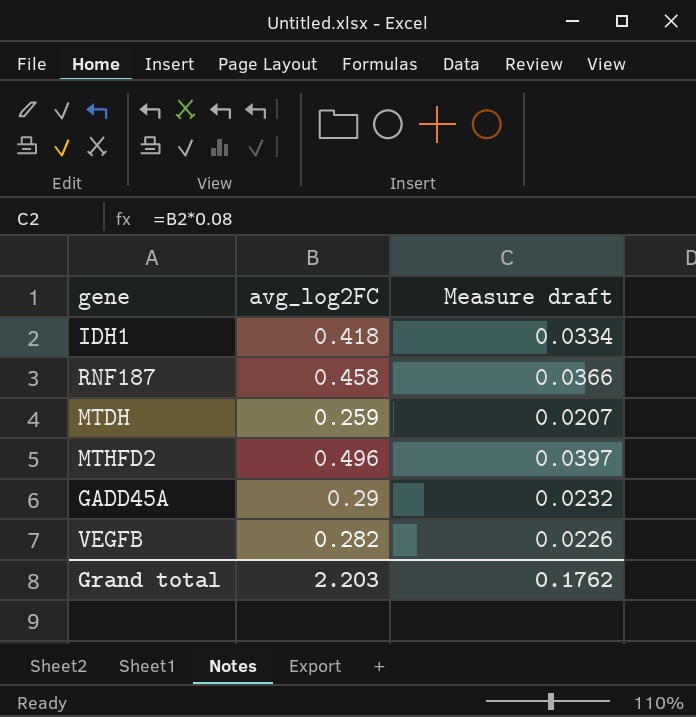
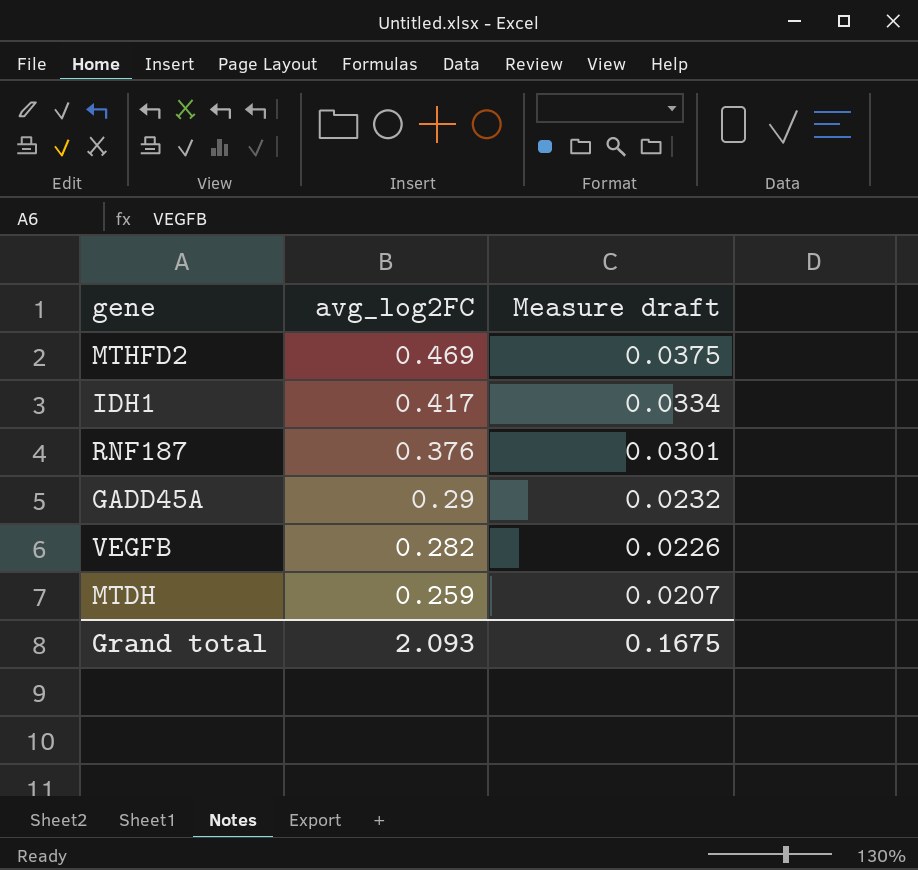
row order: none -> avg_log2FC descending
MTHFD2 | avg_log2FC: 0.496 -> 0.469
MTHFD2 | Measure draft: 0.0397 -> 0.0375
IDH1 | avg_log2FC: 0.418 -> 0.417
RNF187 | avg_log2FC: 0.458 -> 0.376
RNF187 | Measure draft: 0.0366 -> 0.0301
Grand total | avg_log2FC: 2.203 -> 2.093
Grand total | Measure draft: 0.1762 -> 0.1675

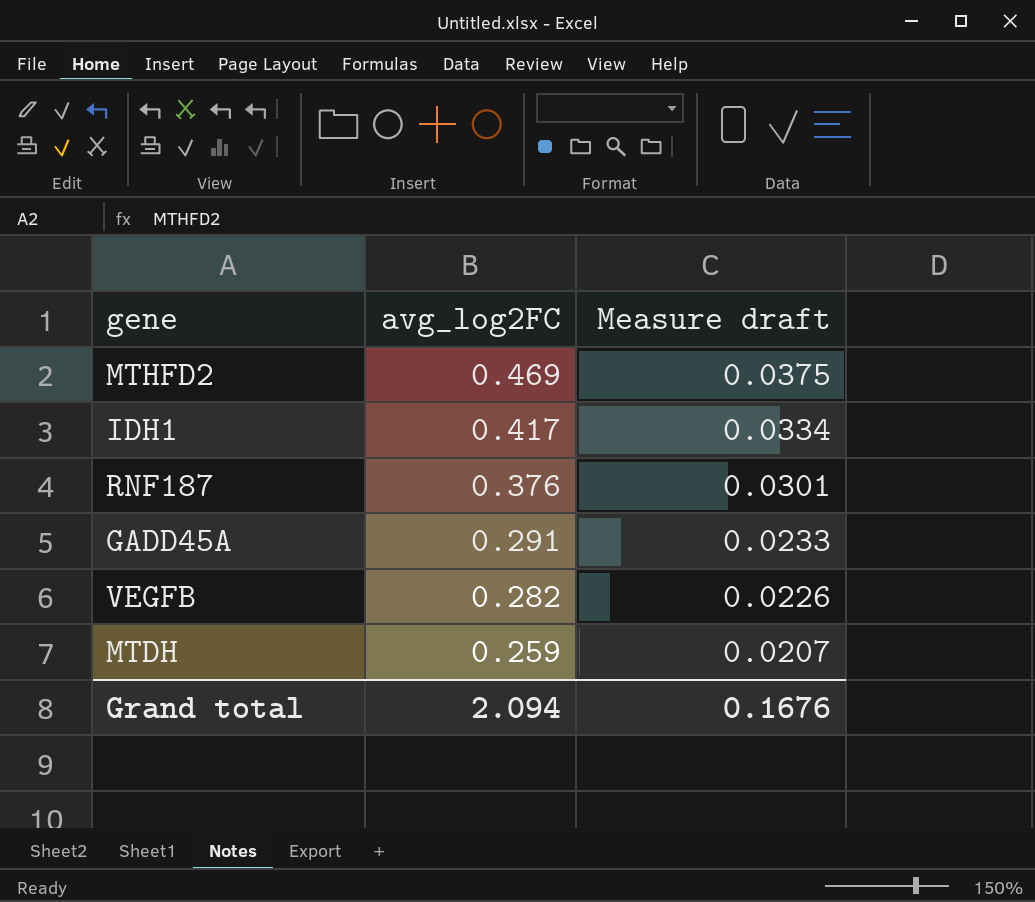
GADD45A | avg_log2FC: 0.29 -> 0.291
GADD45A | Measure draft: 0.0232 -> 0.0233
Grand total | avg_log2FC: 2.093 -> 2.094
Grand total | Measure draft: 0.1675 -> 0.1676

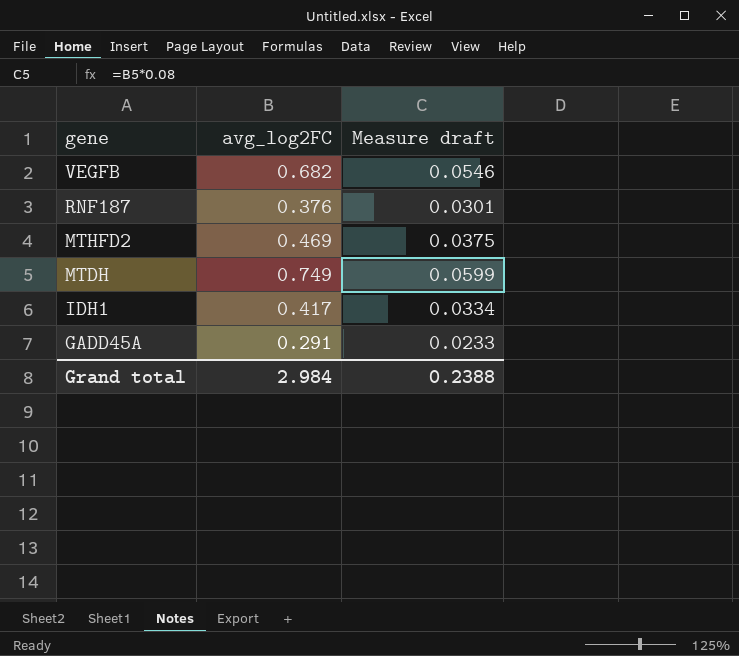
row order: avg_log2FC descending -> gene descending
VEGFB | avg_log2FC: 0.282 -> 0.682
VEGFB | Measure draft: 0.0226 -> 0.0546
MTDH | avg_log2FC: 0.259 -> 0.749
MTDH | Measure draft: 0.0207 -> 0.0599
Grand total | avg_log2FC: 2.094 -> 2.984
Grand total | Measure draft: 0.1676 -> 0.2388

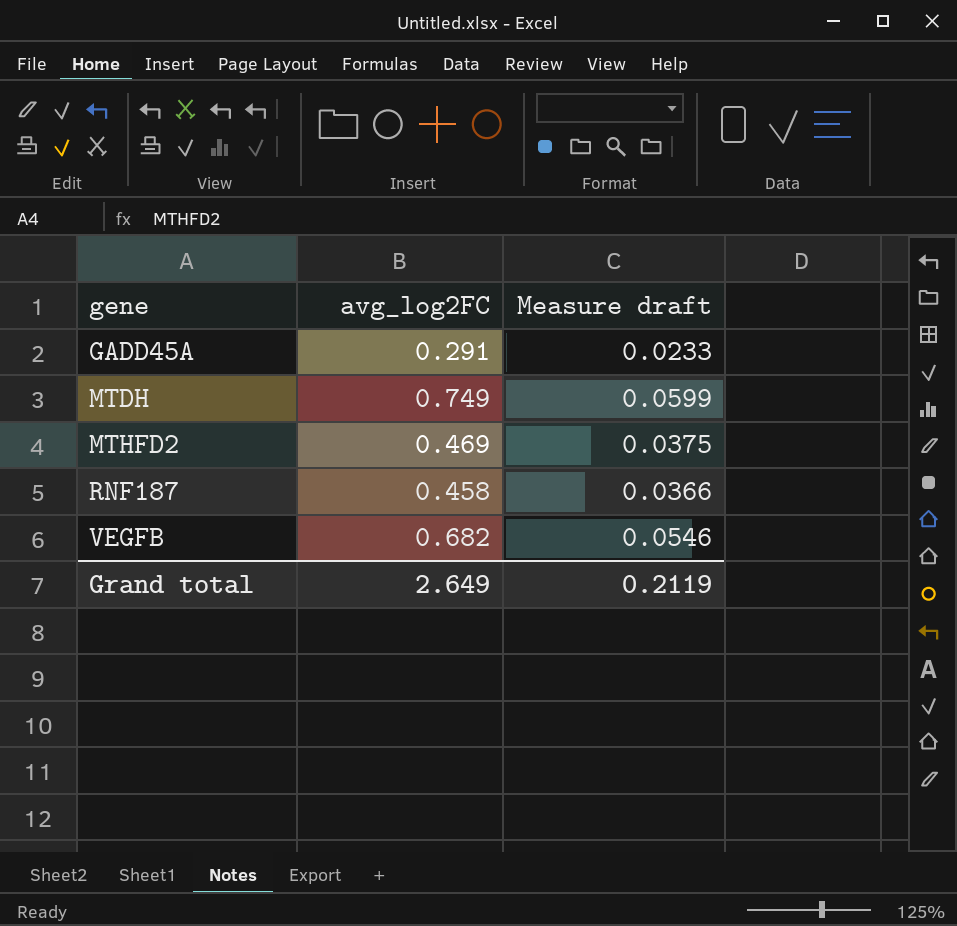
row order: gene descending -> gene ascending
row IDH1: 0.417 | 0.0334 -> none
RNF187 | avg_log2FC: 0.376 -> 0.458
RNF187 | Measure draft: 0.0301 -> 0.0366
Grand total | avg_log2FC: 2.984 -> 2.649
Grand total | Measure draft: 0.2388 -> 0.2119

